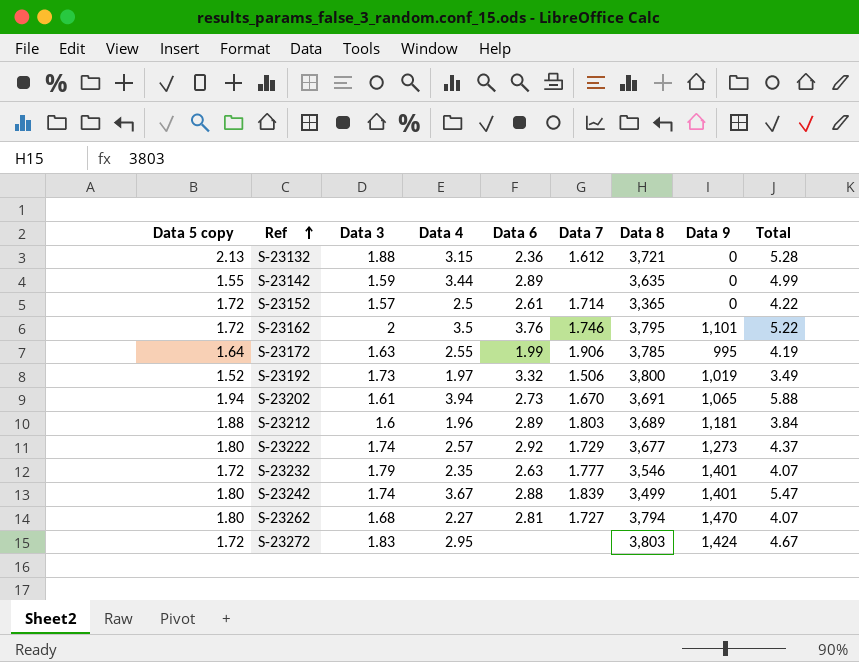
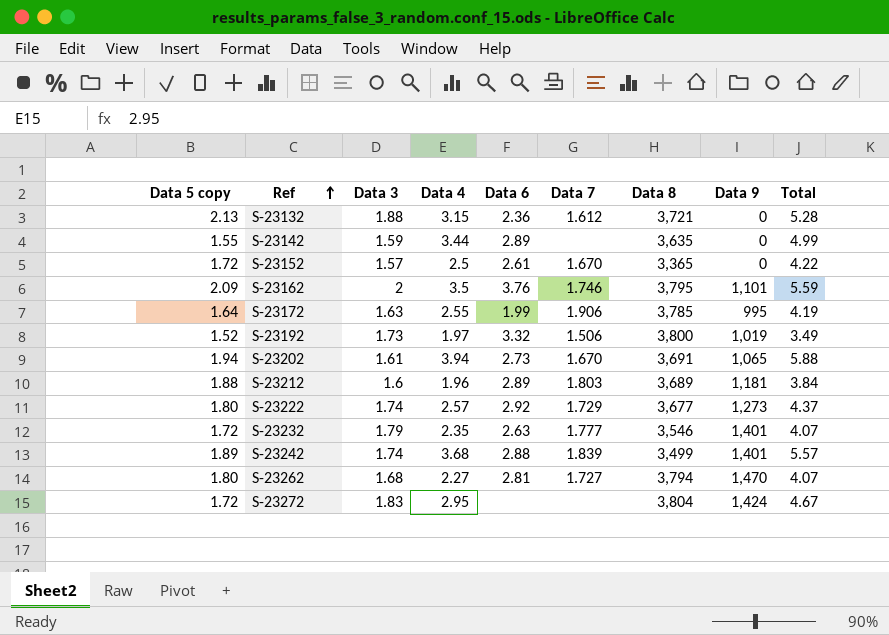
S-23152 | Data 7: 1.714 -> 1.670
S-23162 | Data 5 copy: 1.72 -> 2.09
S-23162 | Total: 5.22 -> 5.59
S-23242 | Data 5 copy: 1.80 -> 1.89
S-23242 | Data 4: 3.67 -> 3.68
S-23242 | Total: 5.47 -> 5.57
S-23272 | Data 8: 3,803 -> 3,804

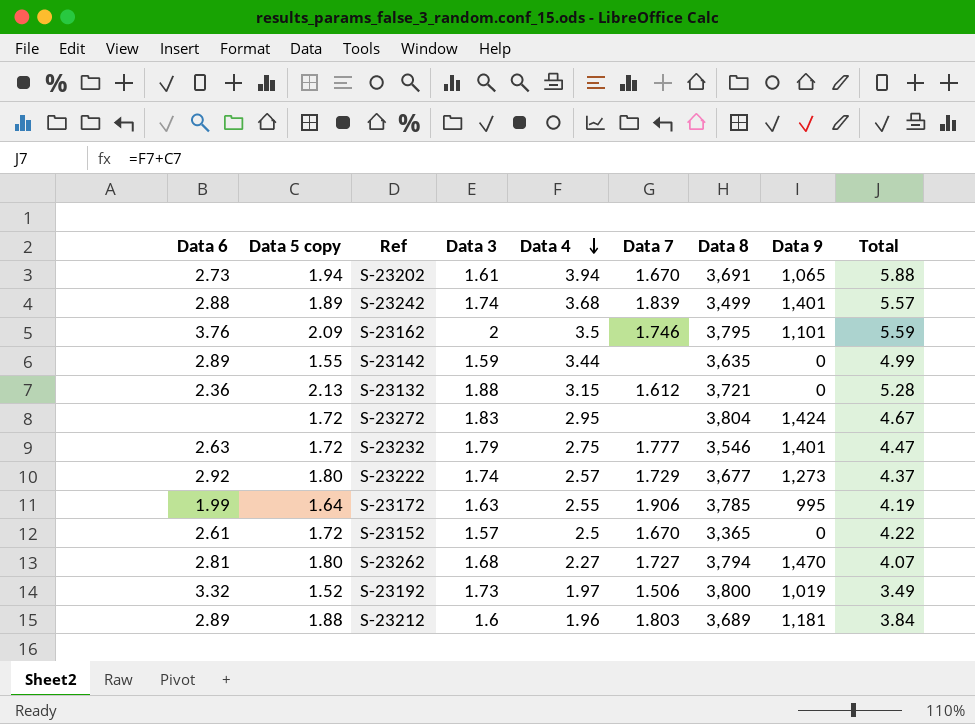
row order: Ref ascending -> Data 4 descending
column Data 6 | position: 5 -> 1
S-23232 | Data 4: 2.35 -> 2.75
S-23232 | Total: 4.07 -> 4.47

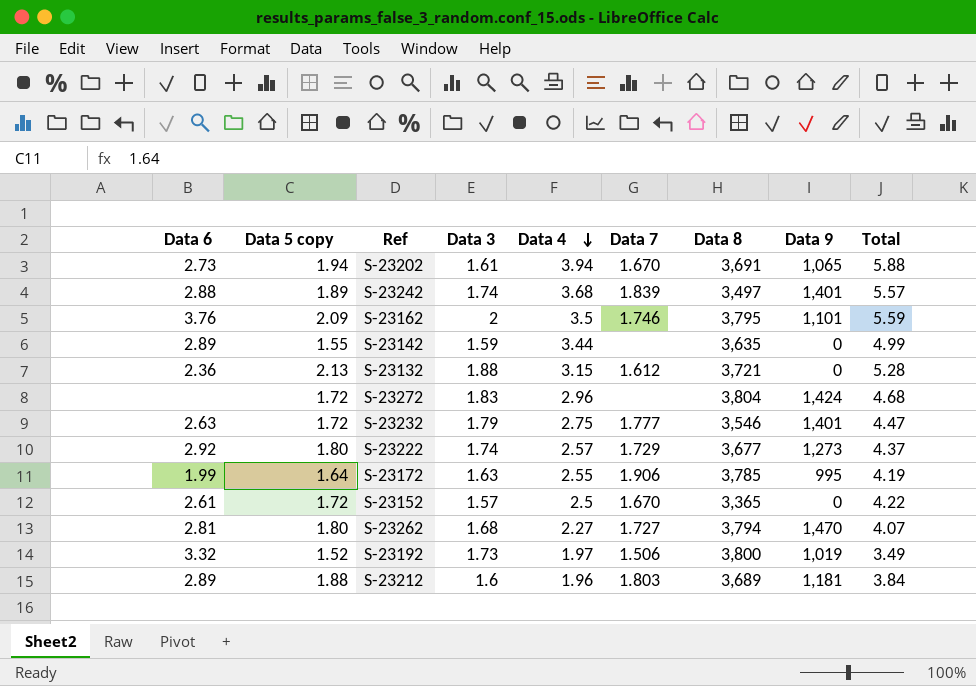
S-23242 | Data 8: 3,499 -> 3,497
S-23272 | Data 4: 2.95 -> 2.96
S-23272 | Total: 4.67 -> 4.68

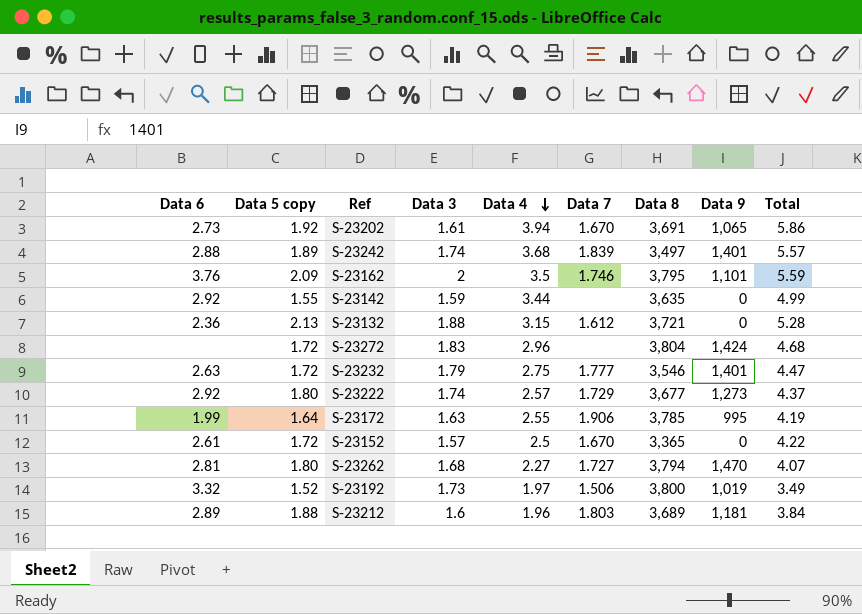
S-23202 | Data 5 copy: 1.94 -> 1.92
S-23202 | Total: 5.88 -> 5.86
S-23142 | Data 6: 2.89 -> 2.92

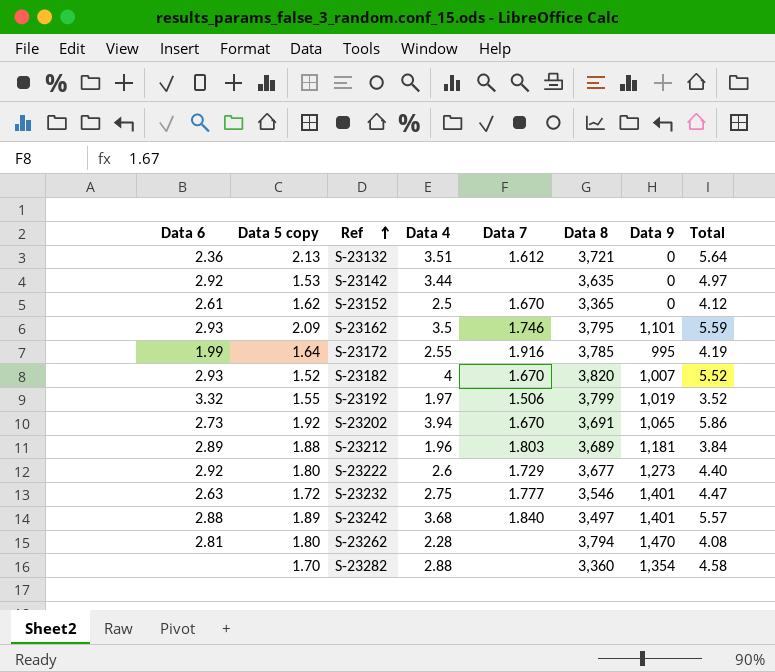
row order: Data 4 descending -> Ref ascending
column Data 3 | position: 4 -> none
row S-23272: none | 1.72 | 1.83 | 2.96 | none | 3,804 | 1,424 | 4.68 -> none
S-23132 | Data 4: 3.15 -> 3.51
S-23132 | Total: 5.28 -> 5.64
S-23142 | Data 5 copy: 1.55 -> 1.53
S-23142 | Total: 4.99 -> 4.97
S-23152 | Data 5 copy: 1.72 -> 1.62
S-23152 | Total: 4.22 -> 4.12
S-23162 | Data 6: 3.76 -> 2.93
S-23172 | Data 7: 1.906 -> 1.916
row S-23182: none -> 2.93 | 1.52 | 4 | 1.670 | 3,820 | 1,007 | 5.52
S-23192 | Data 5 copy: 1.52 -> 1.55
S-23192 | Data 8: 3,800 -> 3,799
S-23192 | Total: 3.49 -> 3.52
S-23222 | Data 4: 2.57 -> 2.6
S-23222 | Total: 4.37 -> 4.40
S-23242 | Data 7: 1.839 -> 1.840
S-23262 | Data 4: 2.27 -> 2.28
S-23262 | Data 7: 1.727 -> none
S-23262 | Total: 4.07 -> 4.08
row S-23282: none -> none | 1.70 | 2.88 | none | 3,360 | 1,354 | 4.58

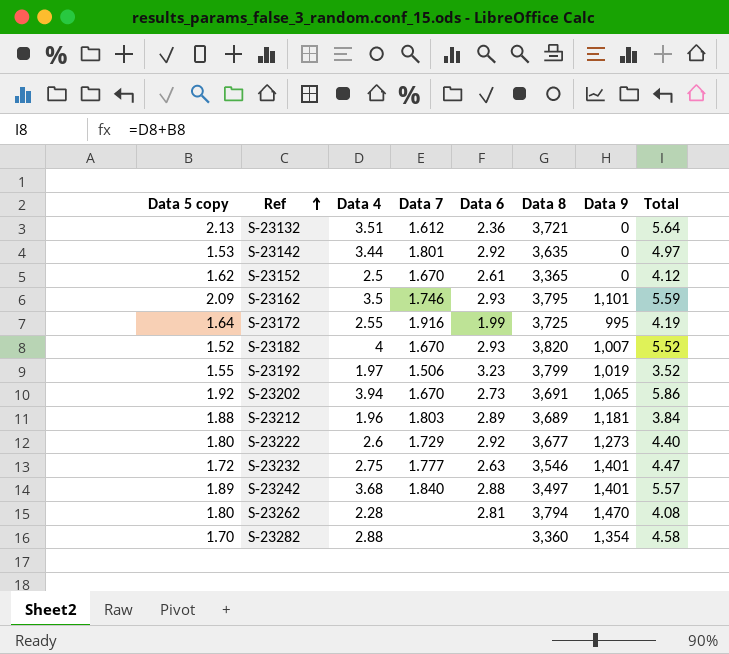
column Data 6 | position: 1 -> 5
S-23142 | Data 7: none -> 1.801
S-23172 | Data 8: 3,785 -> 3,725
S-23192 | Data 6: 3.32 -> 3.23

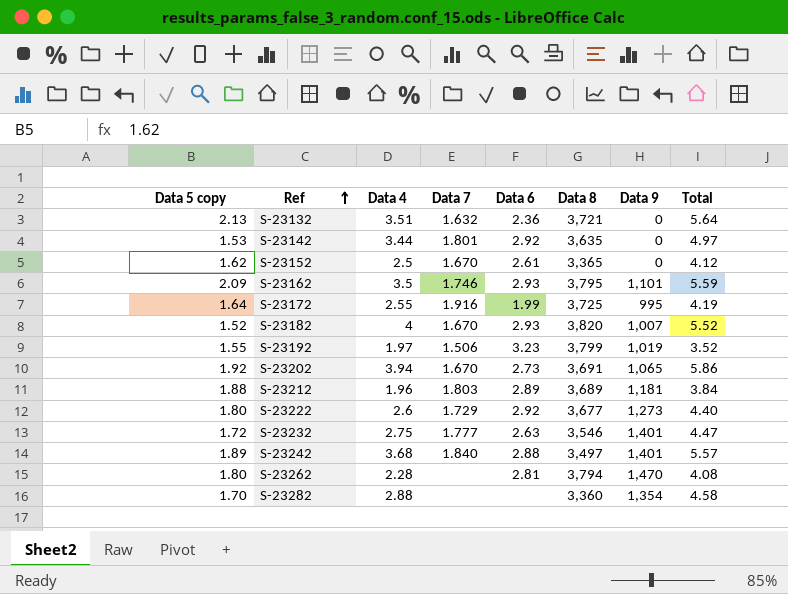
S-23132 | Data 7: 1.612 -> 1.632

